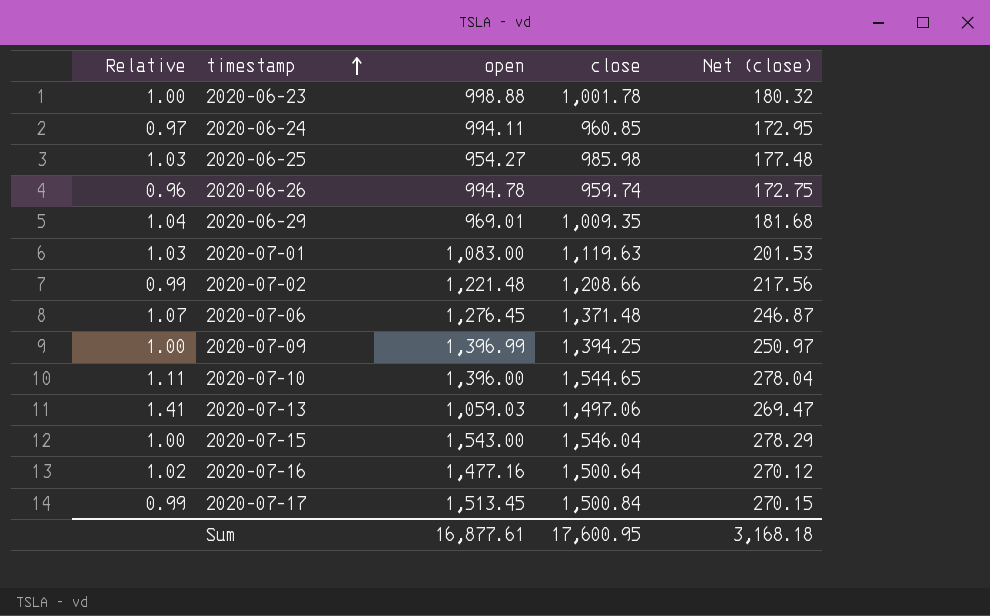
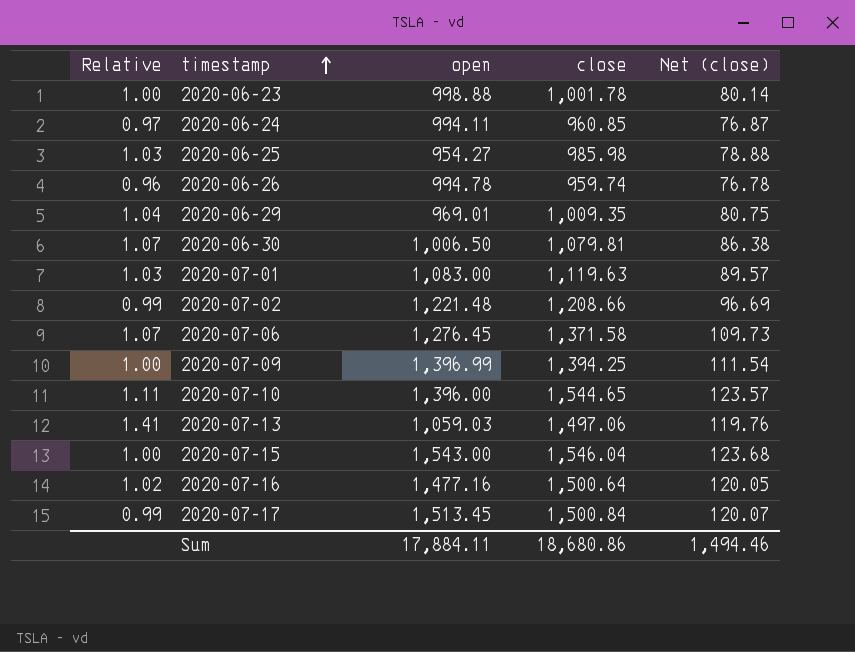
column Net (close) | formula: [close] * 0.18 -> [close] * 0.08
row 2020-06-30: none -> 1.07 | 1,006.50 | 1,079.81 | 86.38
2020-07-06 | close: 1,371.48 -> 1,371.58
Sum | open: 16,877.61 -> 17,884.11
Sum | close: 17,600.95 -> 18,680.86
Sum | Net (close): 3,168.18 -> 1,494.46

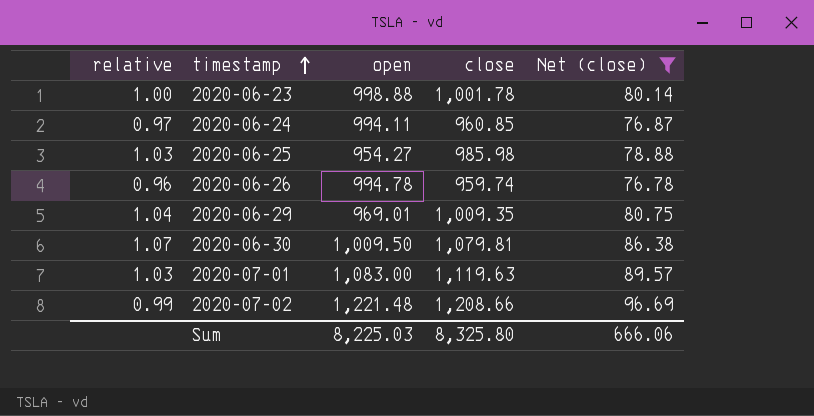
filter: none -> Net (close) <= 96.69
column name: Relative -> relative
2020-06-30 | open: 1,006.50 -> 1,009.50
Sum | open: 17,884.11 -> 8,225.03
Sum | close: 18,680.86 -> 8,325.80
Sum | Net (close): 1,494.46 -> 666.06

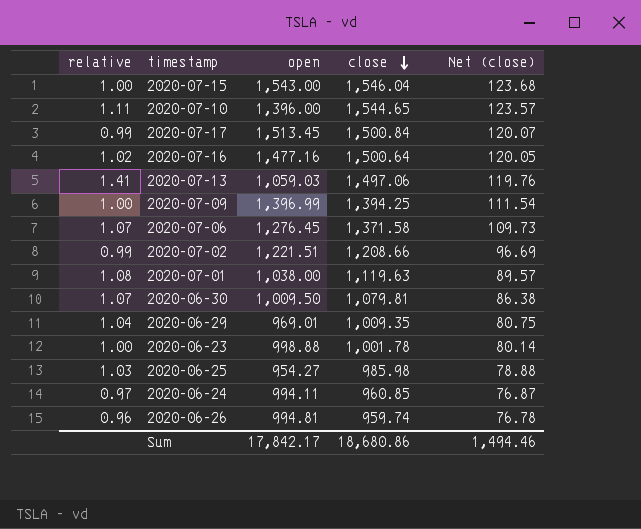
filter: Net (close) <= 96.69 -> none
row order: timestamp ascending -> close descending
2020-07-02 | open: 1,221.48 -> 1,221.51
2020-07-01 | relative: 1.03 -> 1.08
2020-07-01 | open: 1,083.00 -> 1,038.00
2020-06-26 | open: 994.78 -> 994.81
Sum | open: 8,225.03 -> 17,842.17
Sum | close: 8,325.80 -> 18,680.86
Sum | Net (close): 666.06 -> 1,494.46

